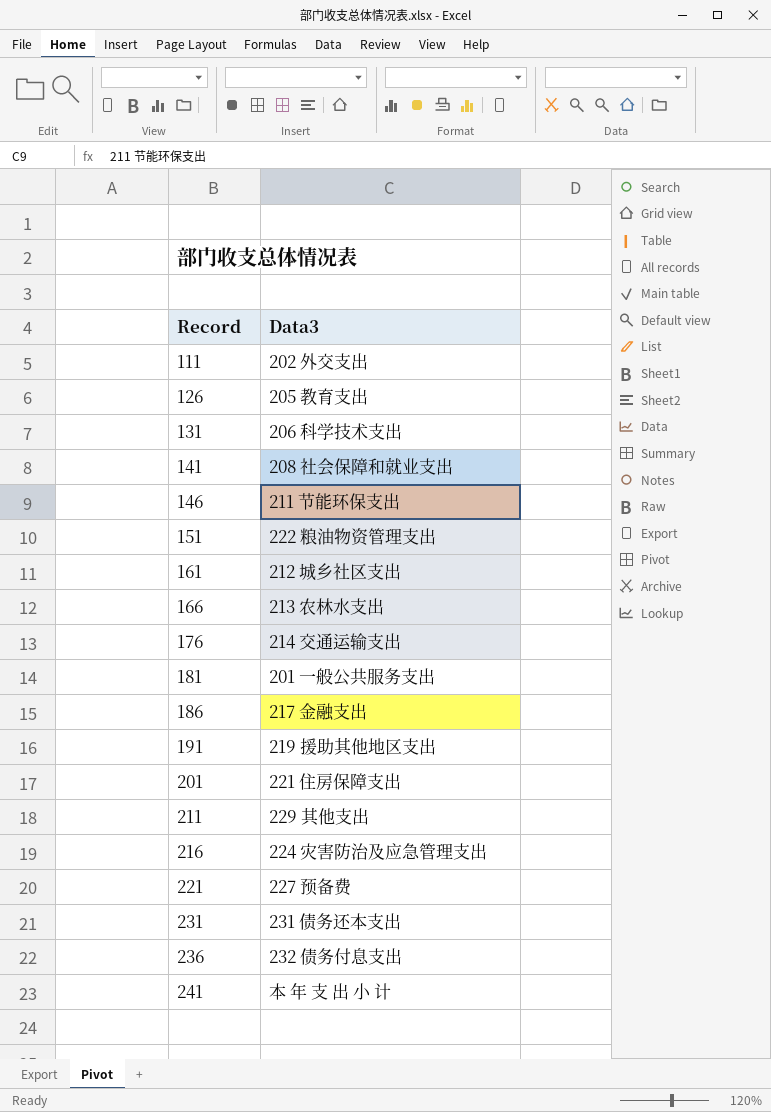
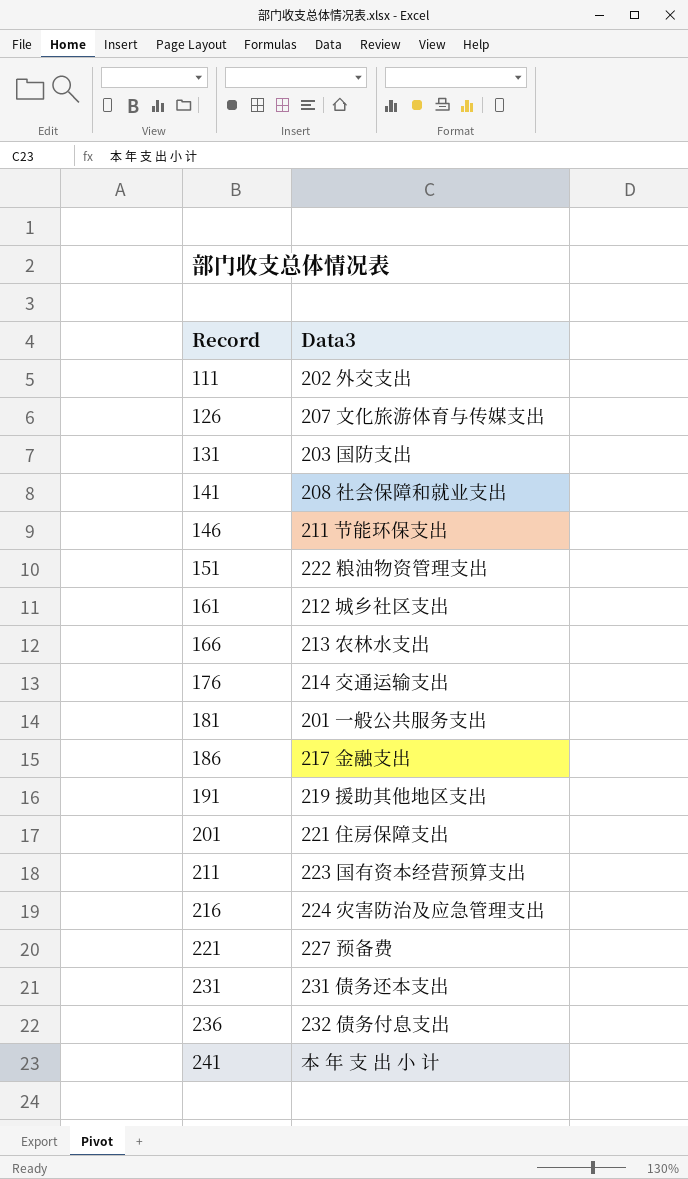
126 | Data3: 205 教育支出 -> 207 文化旅游体育与传媒支出
131 | Data3: 206 科学技术支出 -> 203 国防支出
211 | Data3: 229 其他支出 -> 223 国有资本经营预算支出

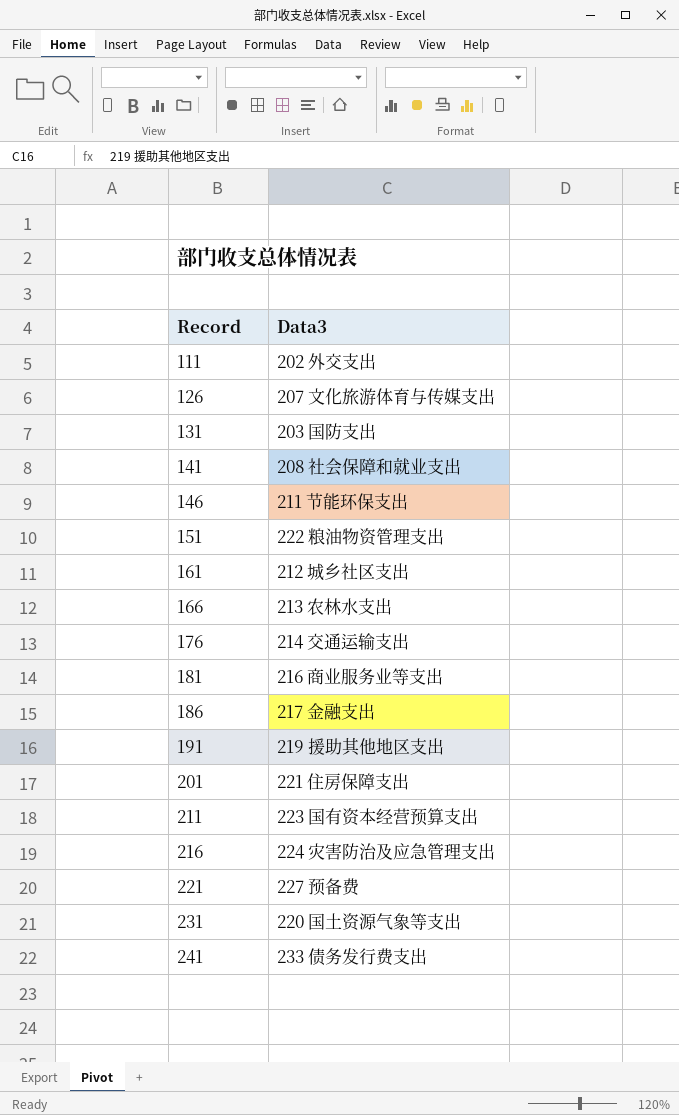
row 236: 232 债务付息支出 -> none
181 | Data3: 201 一般公共服务支出 -> 216 商业服务业等支出
231 | Data3: 231 债务还本支出 -> 220 国土资源气象等支出
241 | Data3: 本 年 支 出 小 计 -> 233 债务发行费支出

